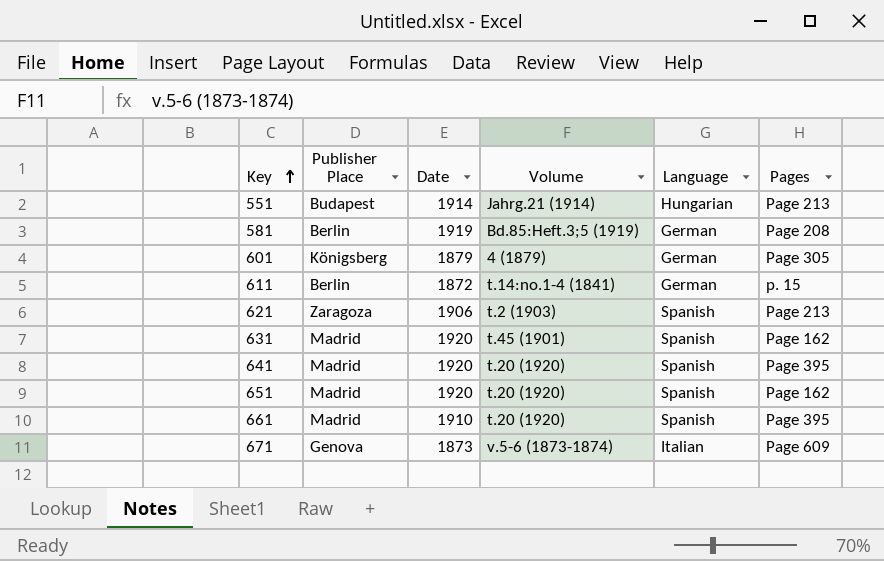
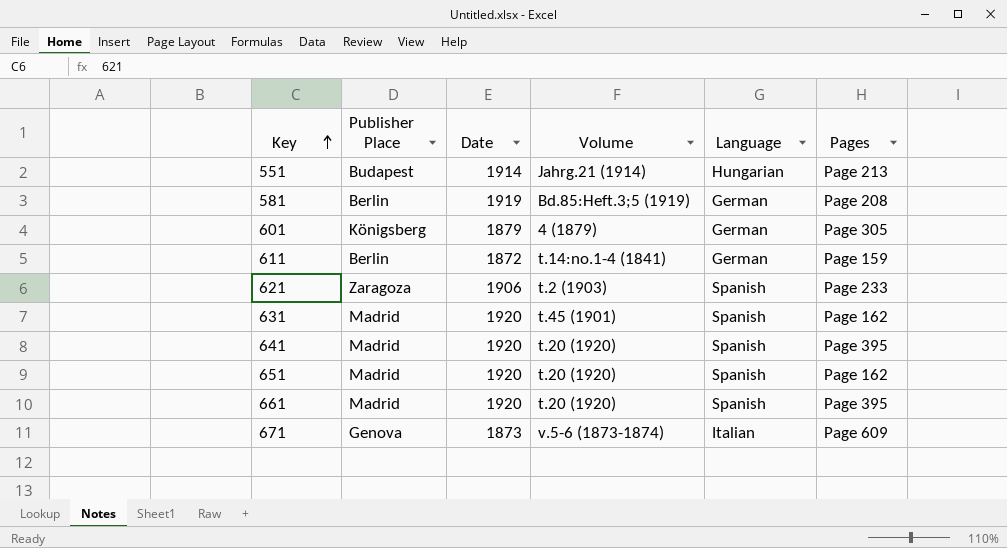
611 | Pages: p. 15 -> Page 159
621 | Pages: Page 213 -> Page 233
661 | Date: 1910 -> 1920

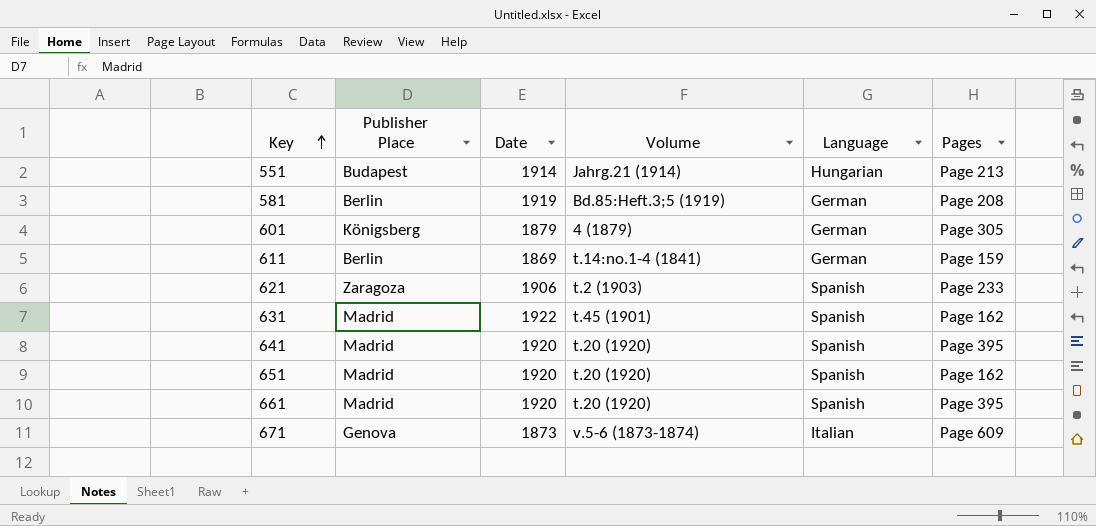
611 | Date: 1872 -> 1869
631 | Date: 1920 -> 1922

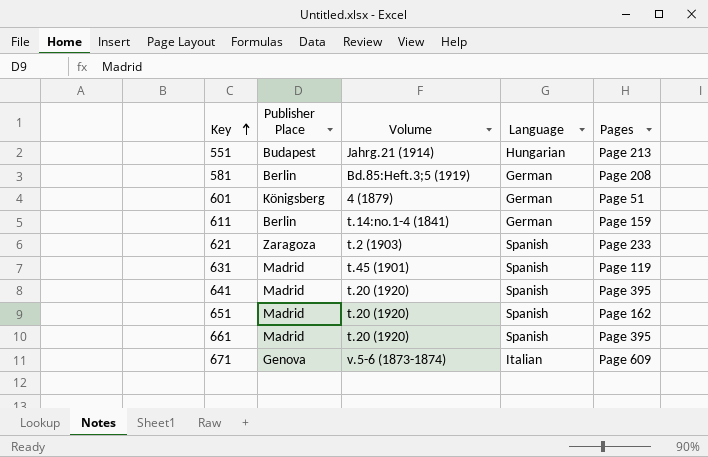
column Date | position: 3 -> none
601 | Pages: Page 305 -> Page 51
631 | Pages: Page 162 -> Page 119

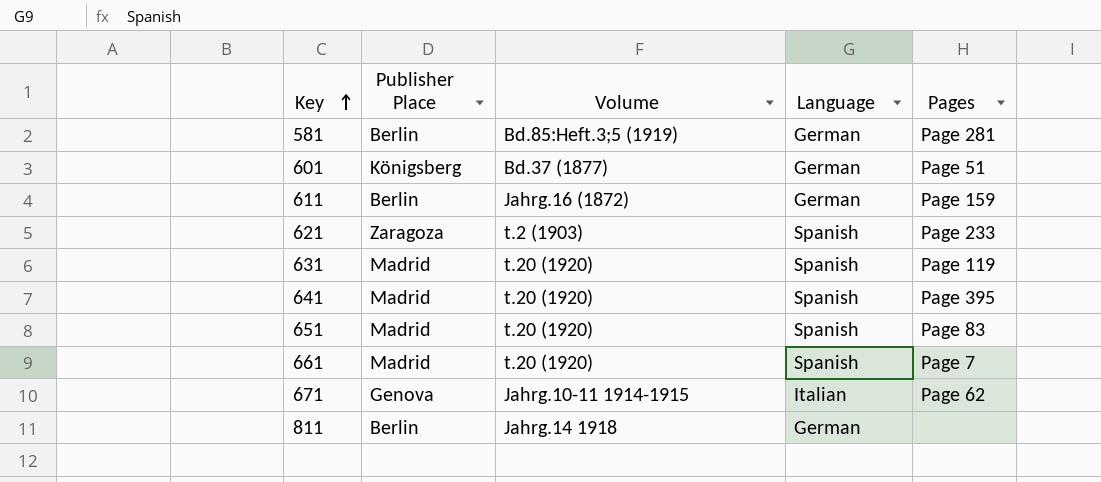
row 551: Budapest | Jahrg.21 (1914) | Hungarian | Page 213 -> none
581 | Pages: Page 208 -> Page 281
601 | Volume: 4 (1879) -> Bd.37 (1877)
611 | Volume: t.14:no.1-4 (1841) -> Jahrg.16 (1872)
631 | Volume: t.45 (1901) -> t.20 (1920)
651 | Pages: Page 162 -> Page 83
661 | Pages: Page 395 -> Page 7
671 | Volume: v.5-6 (1873-1874) -> Jahrg.10-11 1914-1915
671 | Pages: Page 609 -> Page 62
row 811: none -> Berlin | Jahrg.14 1918 | German | none

